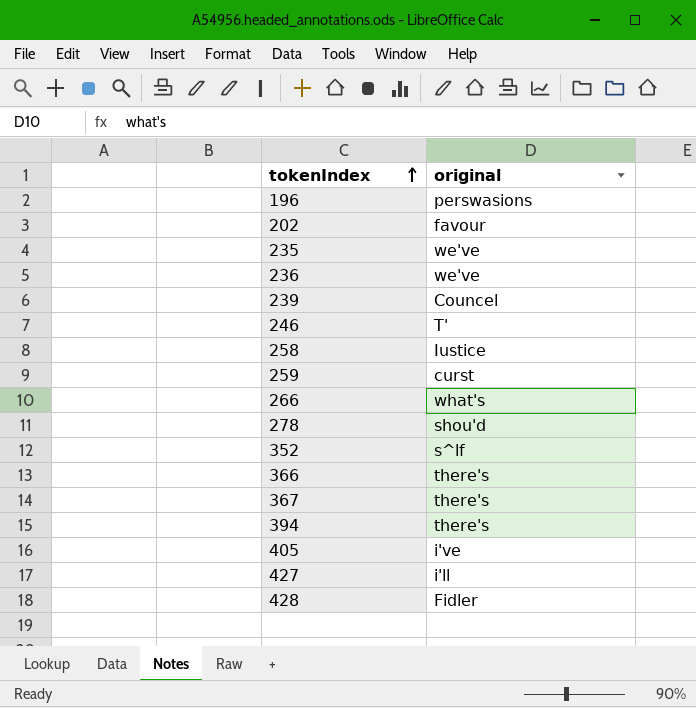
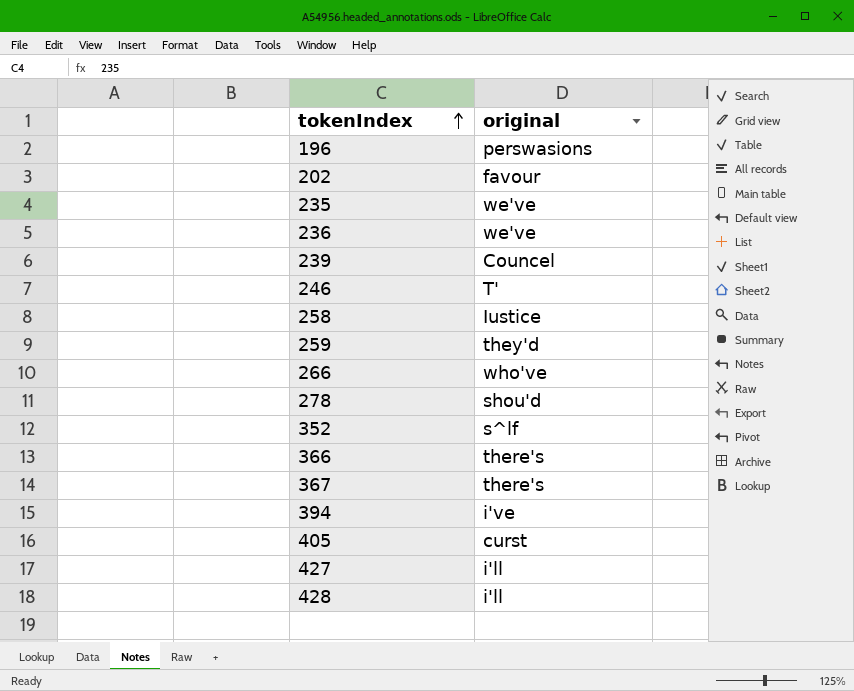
259 | original: curst -> they'd
266 | original: what's -> who've
394 | original: there's -> i've
405 | original: i've -> curst
428 | original: Fidler -> i'll

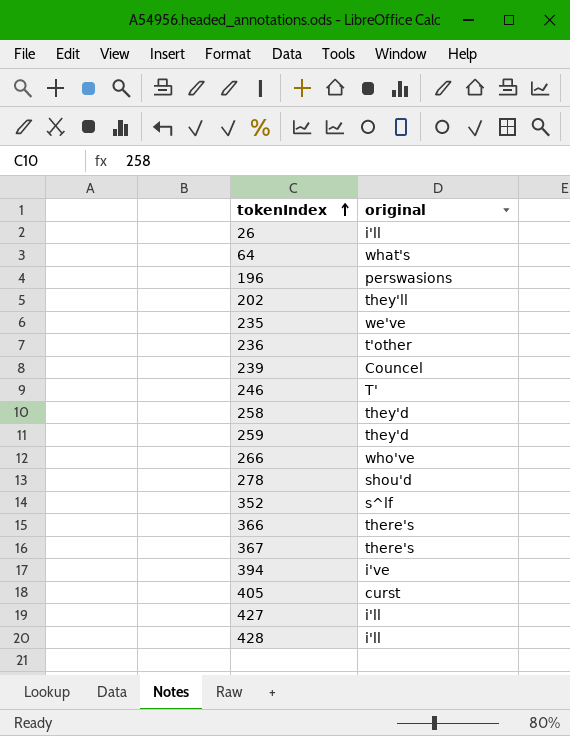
row 26: none -> i'll
row 64: none -> what's
202 | original: favour -> they'll
236 | original: we've -> t'other
258 | original: Iustice -> they'd

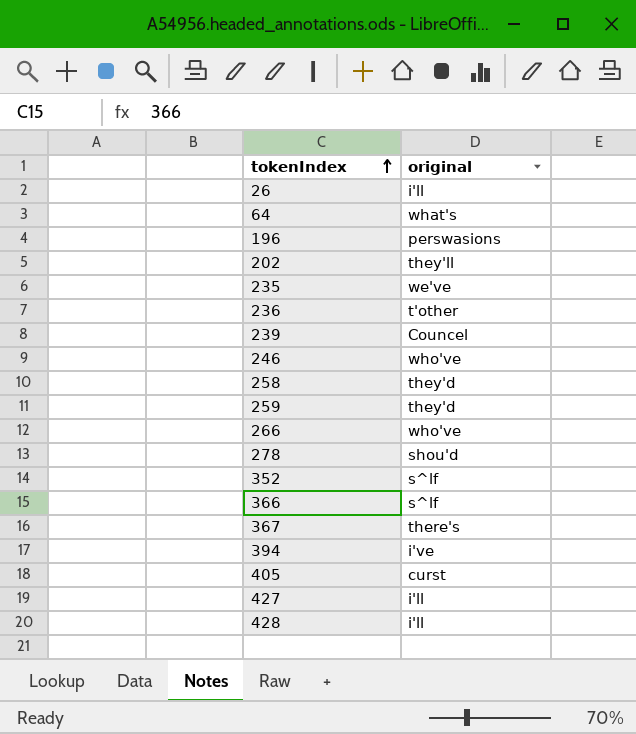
246 | original: T' -> who've
366 | original: there's -> s^lf

